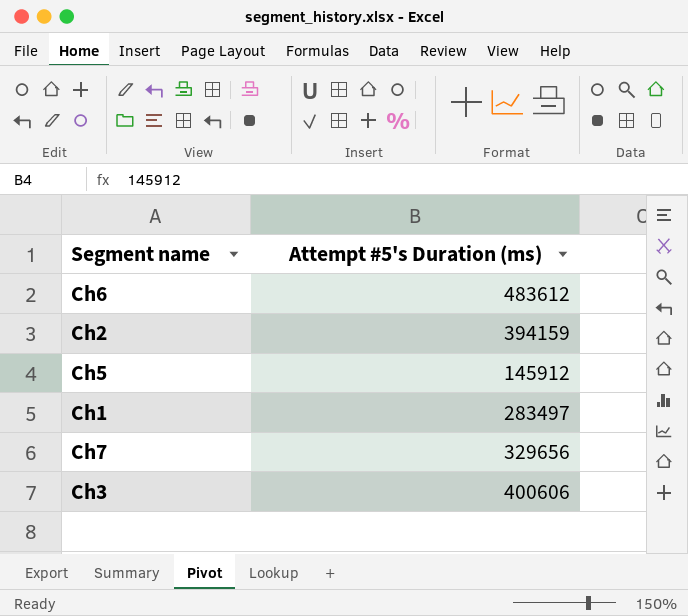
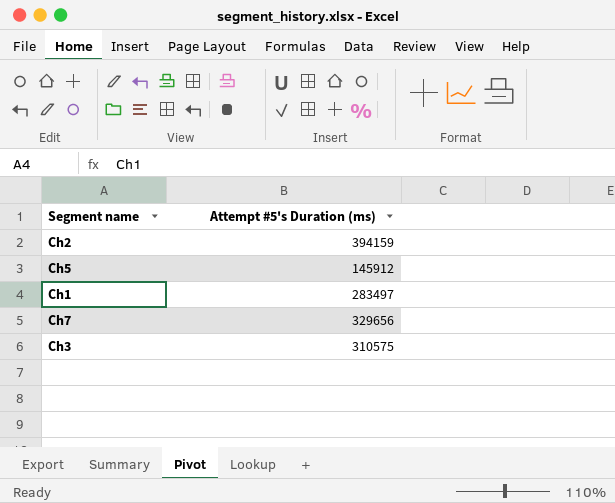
row Ch6: 483612 -> none
Ch3 | Attempt #5's Duration (ms): 400606 -> 310575

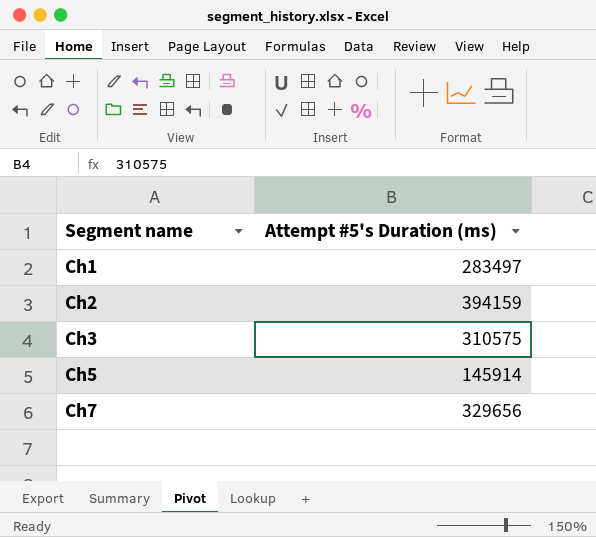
row order: none -> Segment name ascending
Ch5 | Attempt #5's Duration (ms): 145912 -> 145914

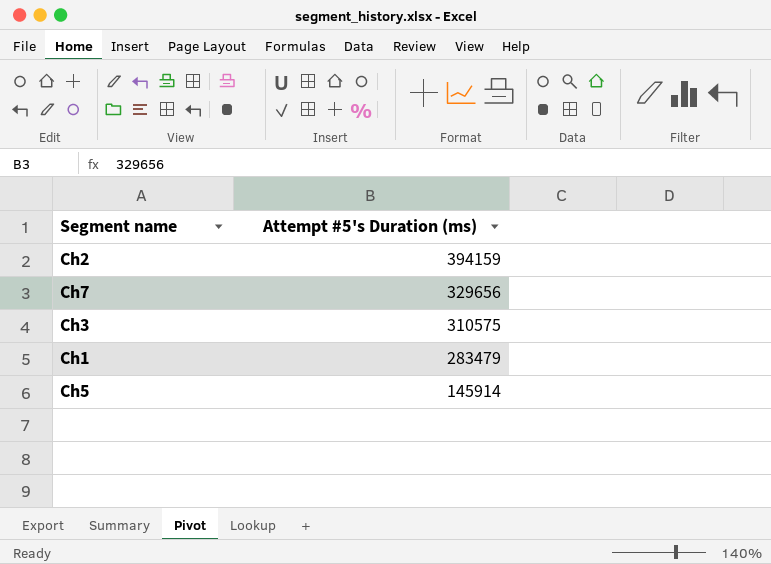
row order: Segment name ascending -> Attempt #5's Duration (ms) descending
Ch1 | Attempt #5's Duration (ms): 283497 -> 283479

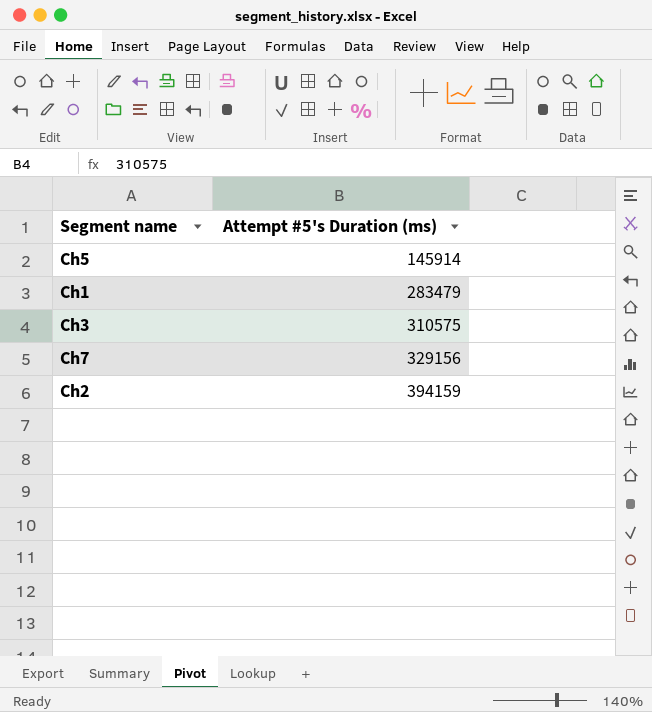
row order: Attempt #5's Duration (ms) descending -> Attempt #5's Duration (ms) ascending
Ch7 | Attempt #5's Duration (ms): 329656 -> 329156

